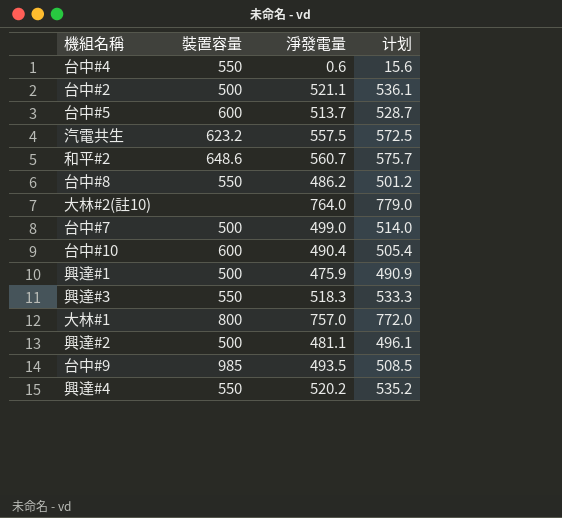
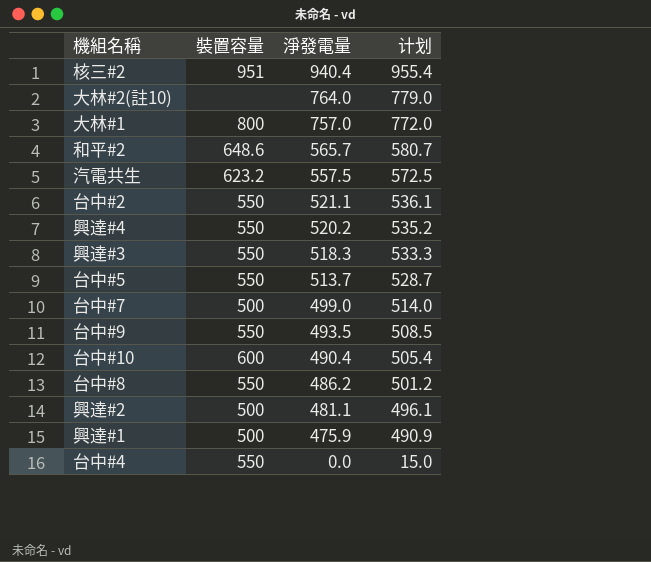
row order: none -> 淨發電量 descending
row 核三#2: none -> 951 | 940.4 | 955.4
和平#2 | 淨發電量: 560.7 -> 565.7
和平#2 | 计划: 575.7 -> 580.7
台中#2 | 裝置容量: 500 -> 550
台中#5 | 裝置容量: 600 -> 550
台中#9 | 裝置容量: 985 -> 550
台中#4 | 淨發電量: 0.6 -> 0.0
台中#4 | 计划: 15.6 -> 15.0

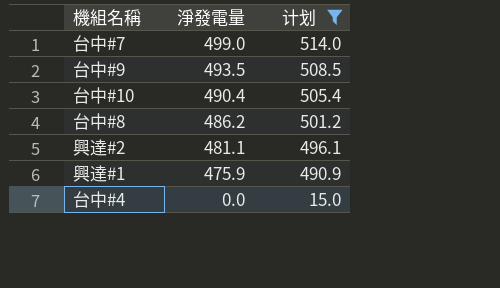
filter: none -> 计划 <= 514.0
column 裝置容量 | position: 2 -> none

